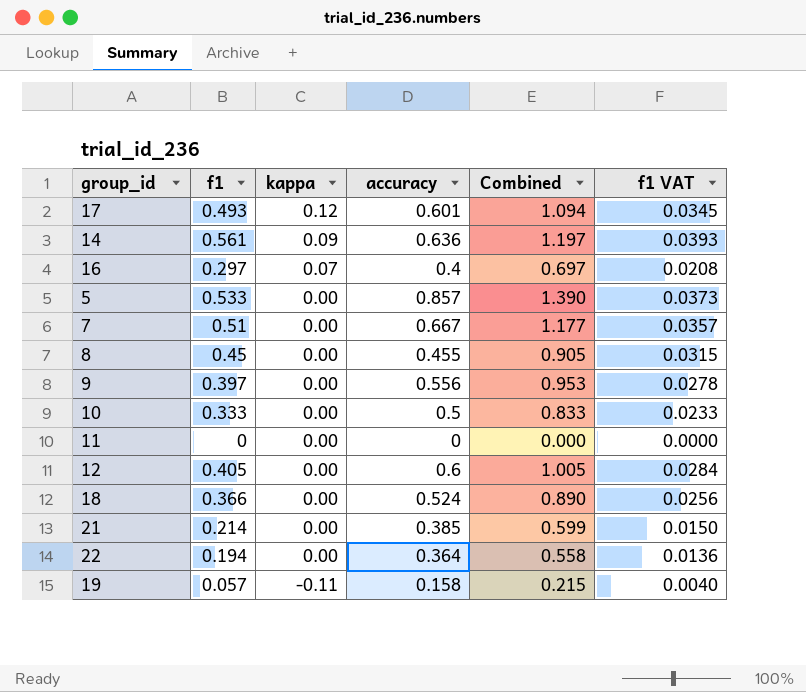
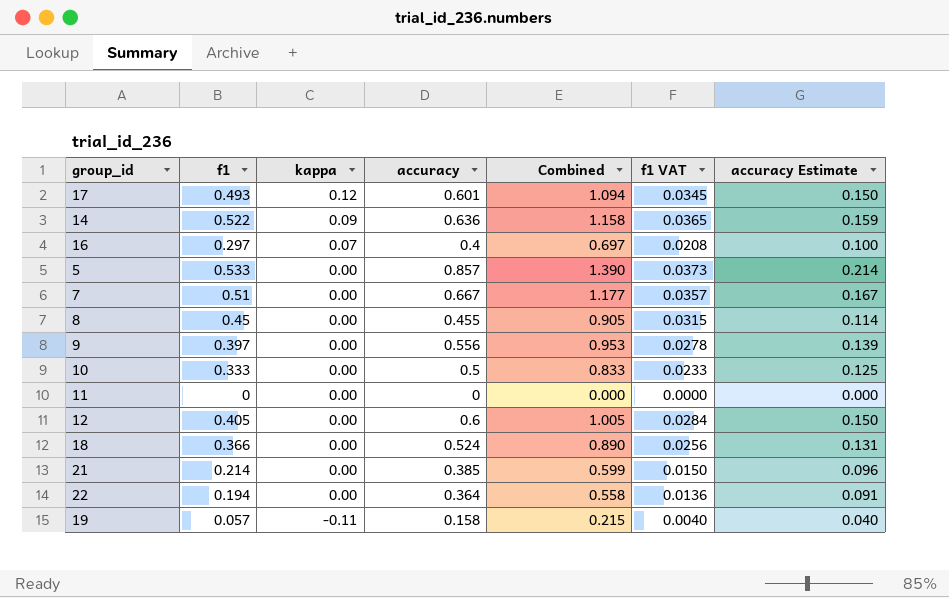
column accuracy Estimate | formula: none -> [accuracy] * 0.25
14 | f1: 0.561 -> 0.522
14 | Combined: 1.197 -> 1.158
14 | f1 VAT: 0.0393 -> 0.0365

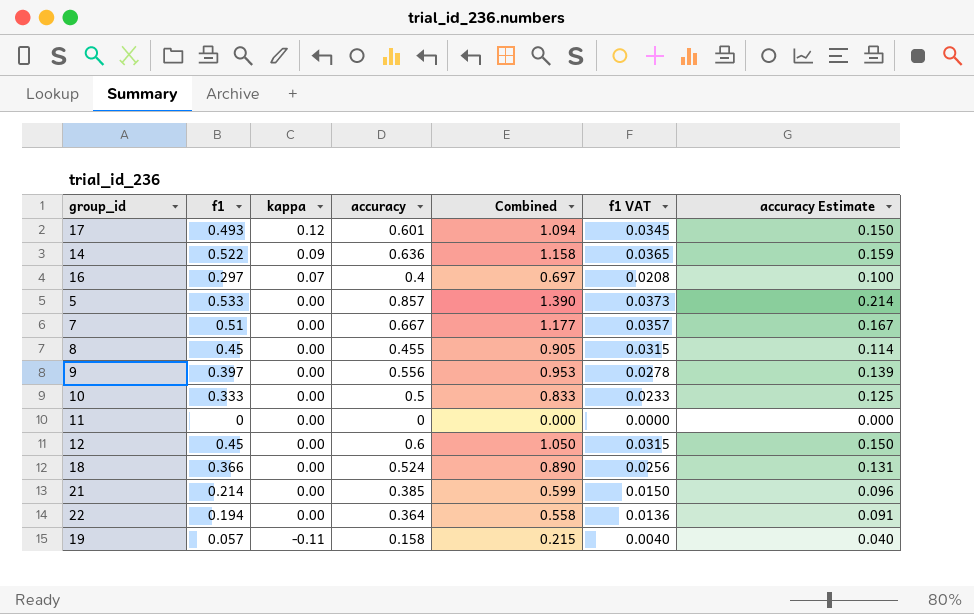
12 | f1: 0.405 -> 0.45
12 | Combined: 1.005 -> 1.050
12 | f1 VAT: 0.0284 -> 0.0315

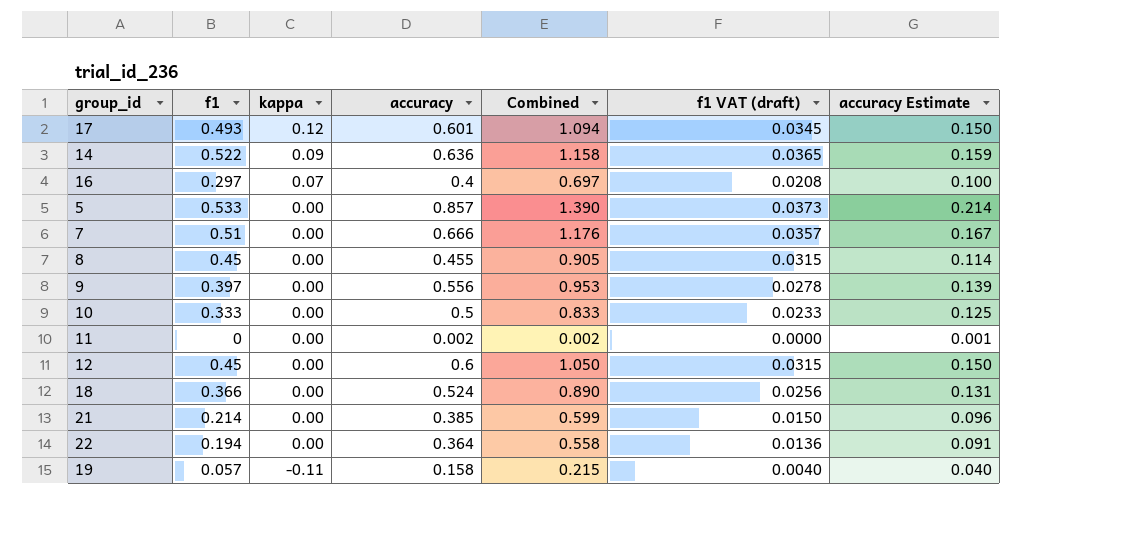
column name: f1 VAT -> f1 VAT (draft)
7 | accuracy: 0.667 -> 0.666
7 | Combined: 1.177 -> 1.176
11 | accuracy: 0 -> 0.002
11 | Combined: 0.000 -> 0.002
11 | accuracy Estimate: 0.000 -> 0.001

